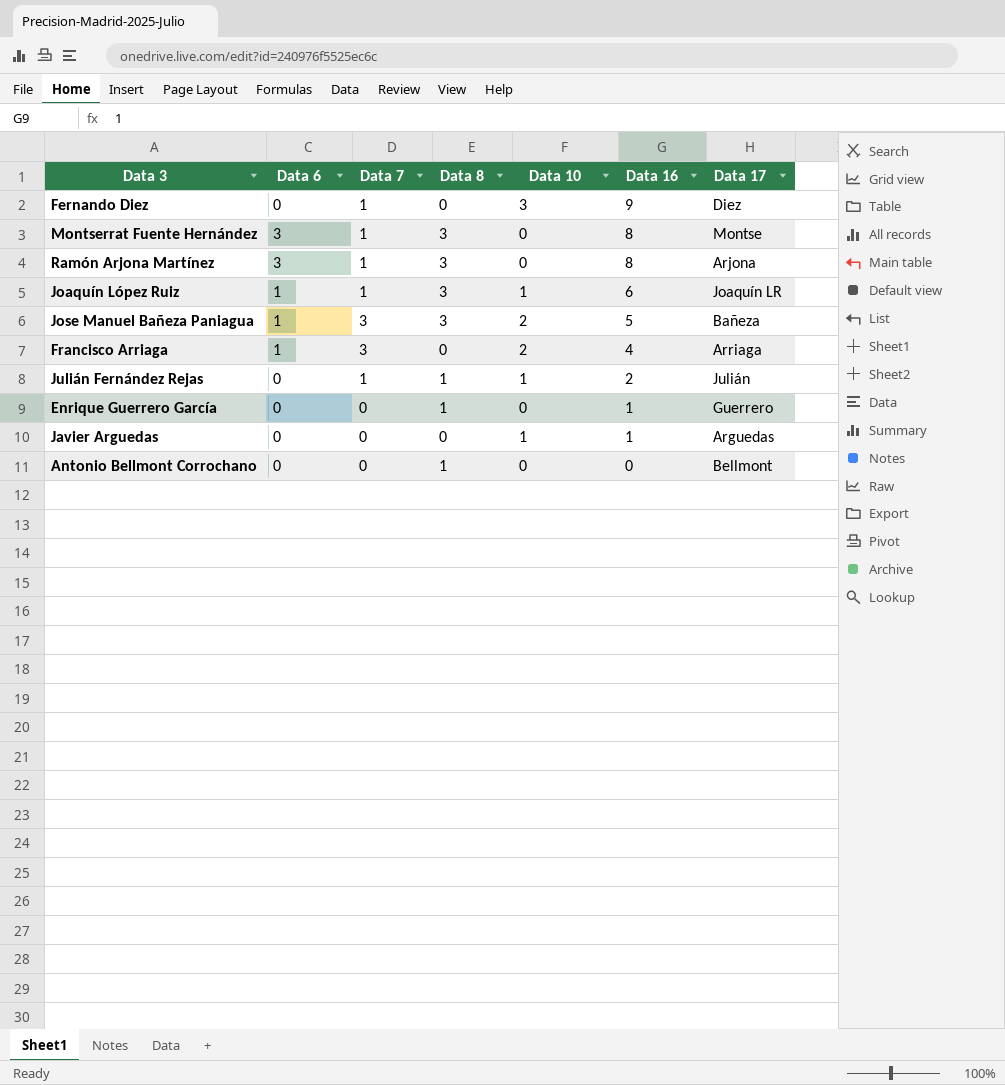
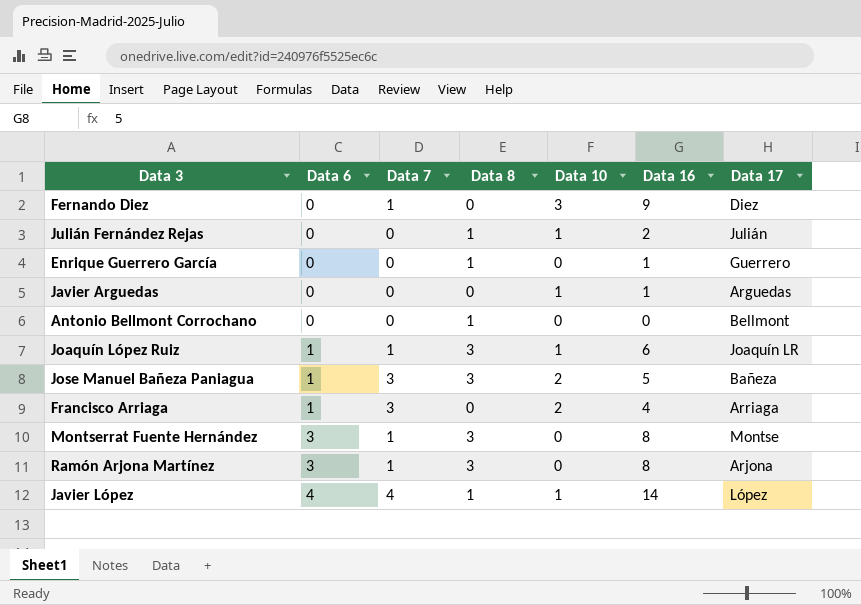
row order: Data 16 descending -> Data 6 ascending
Julián Fernández Rejas | Data 7: 1 -> 0
row Javier López: none -> 4 | 4 | 1 | 1 | 14 | López

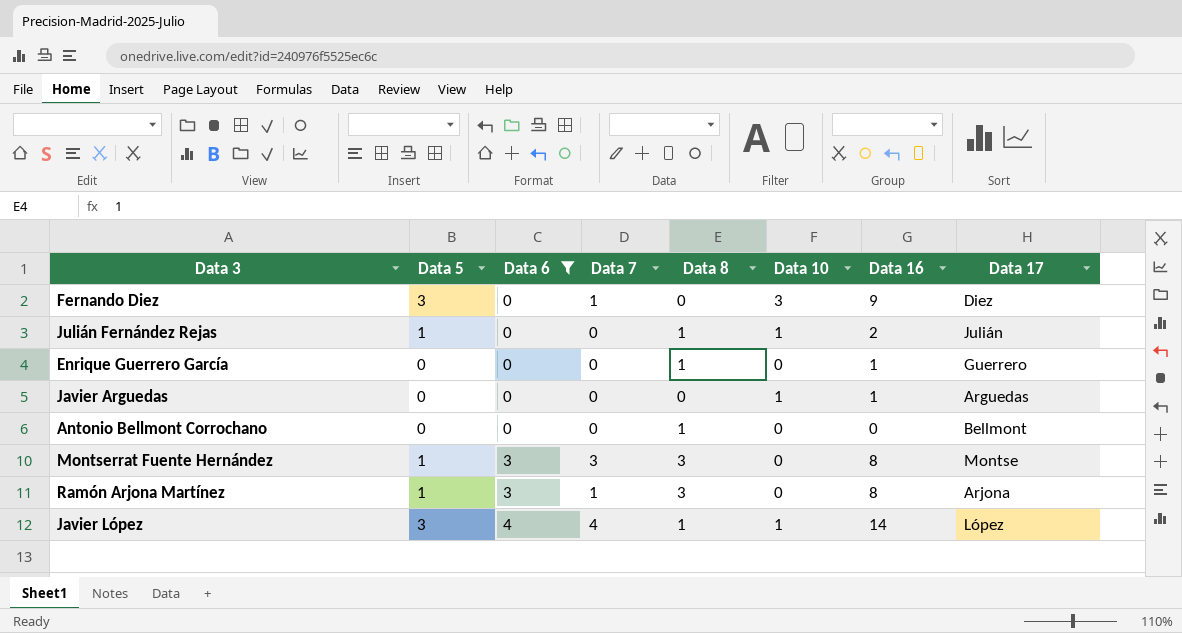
filter: none -> Data 6 != 1
column Data 5 | position: none -> 2
Montserrat Fuente Hernández | Data 7: 1 -> 3

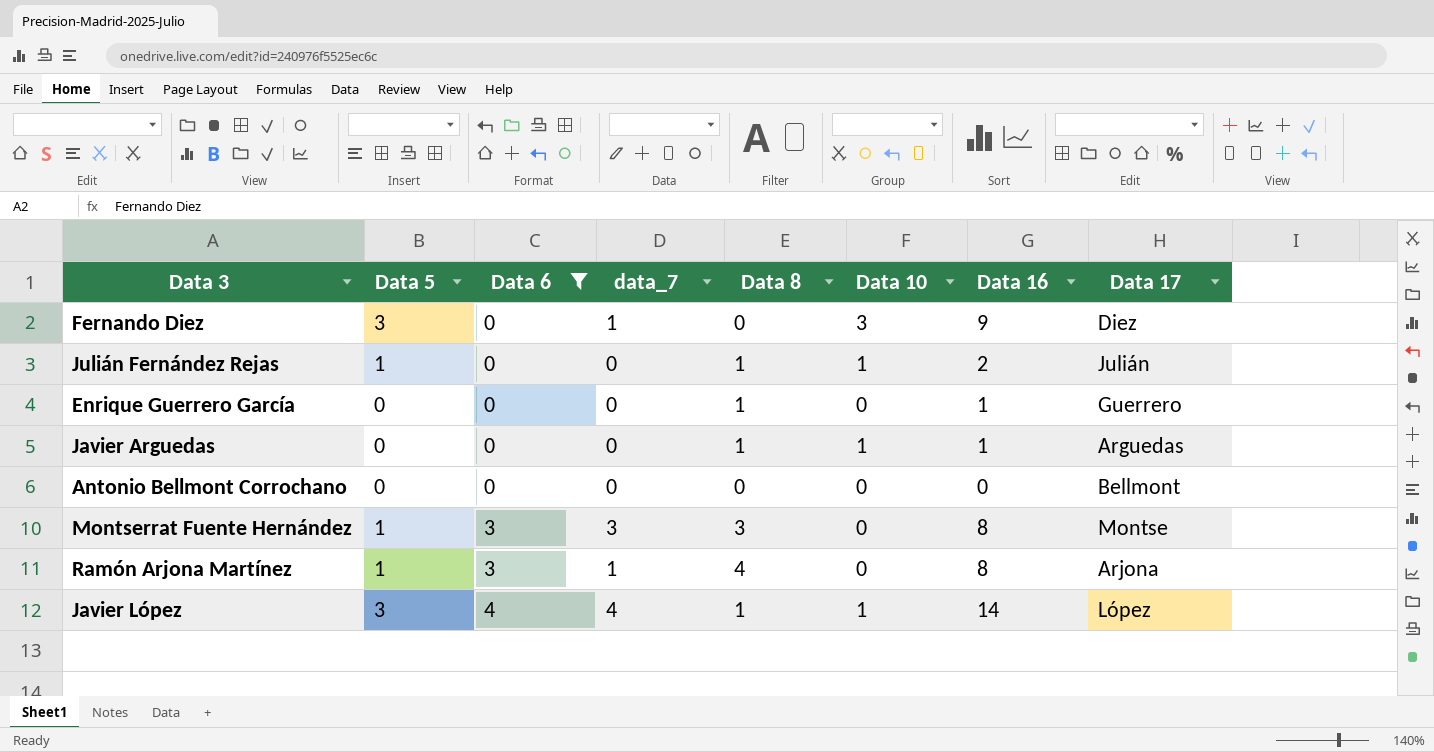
column name: Data 7 -> data_7
Javier Arguedas | Data 8: 0 -> 1
Antonio Bellmont Corrochano | Data 8: 1 -> 0
Ramón Arjona Martínez | Data 8: 3 -> 4

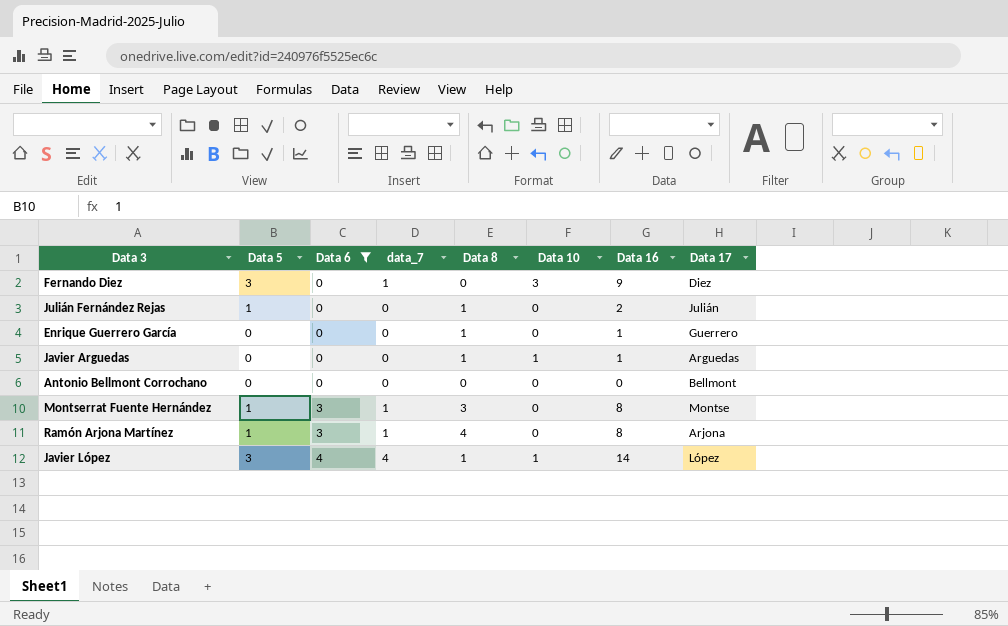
Julián Fernández Rejas | Data 10: 1 -> 0
Montserrat Fuente Hernández | data_7: 3 -> 1

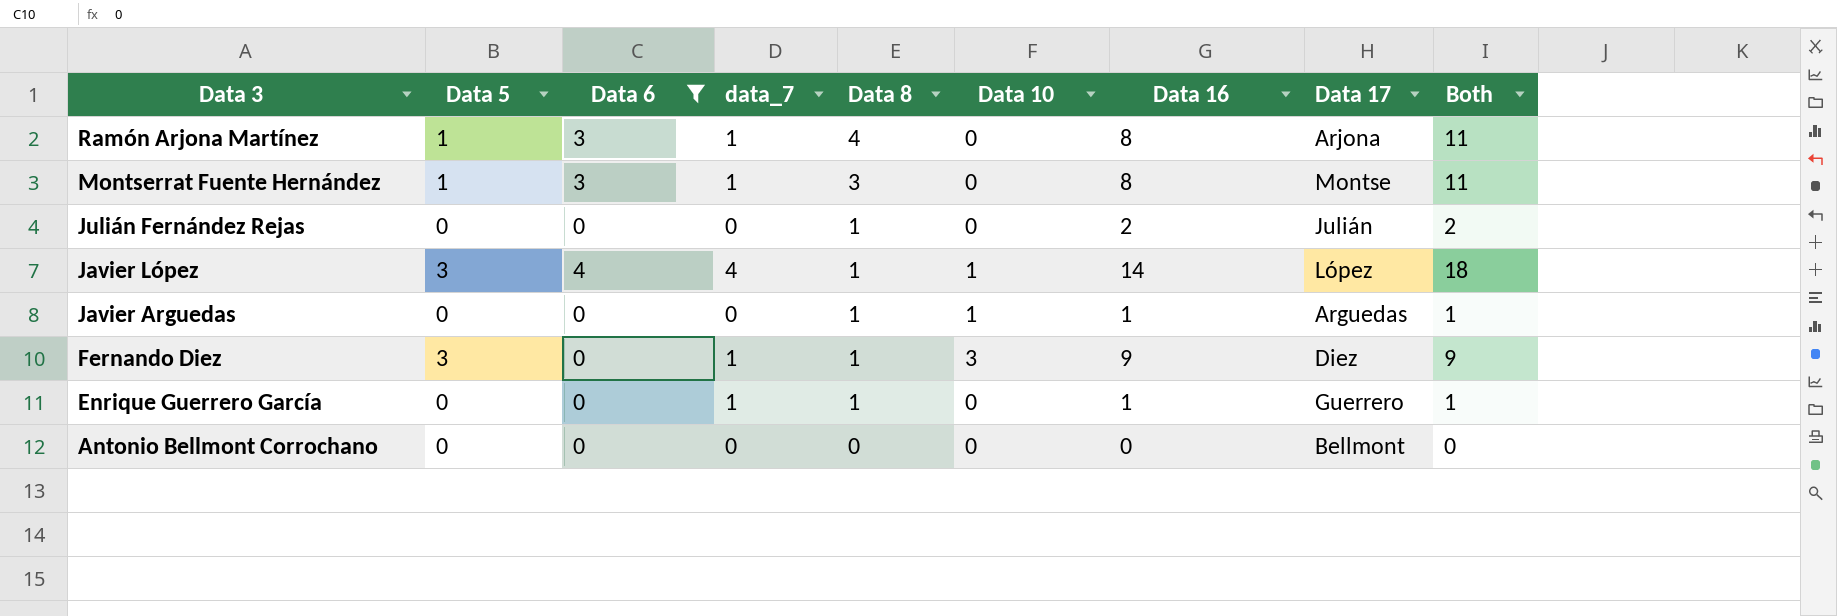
row order: Data 6 ascending -> Data 3 descending
column Both | formula: none -> [Data 6] + [Data 16]
Julián Fernández Rejas | Data 5: 1 -> 0
Fernando Diez | Data 8: 0 -> 1
Enrique Guerrero García | data_7: 0 -> 1

